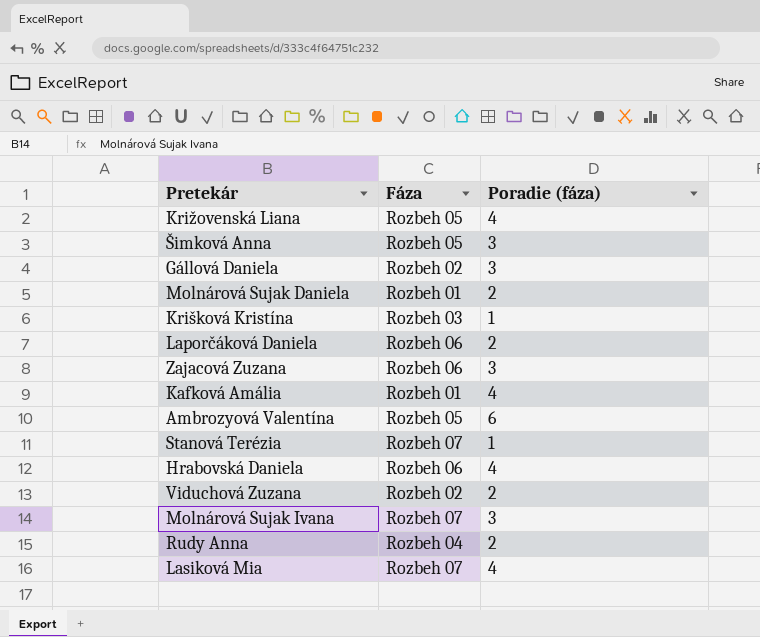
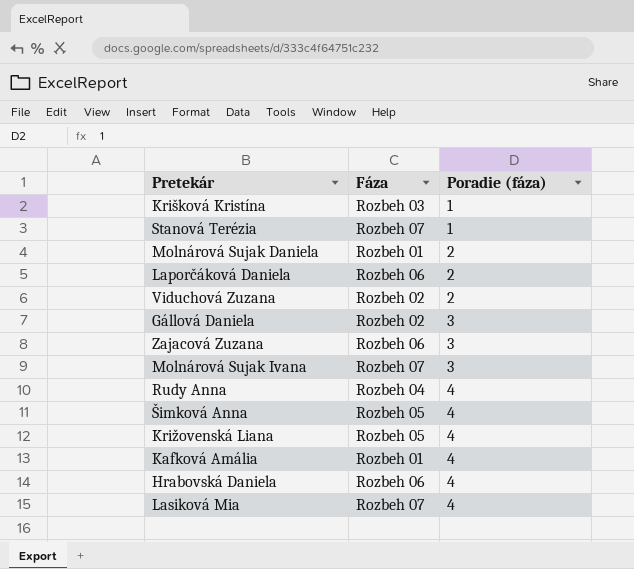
row order: none -> Poradie (fáza) ascending
row Ambrozyová Valentína: Rozbeh 05 | 6 -> none
Rudy Anna | Poradie (fáza): 2 -> 4
Šimková Anna | Poradie (fáza): 3 -> 4

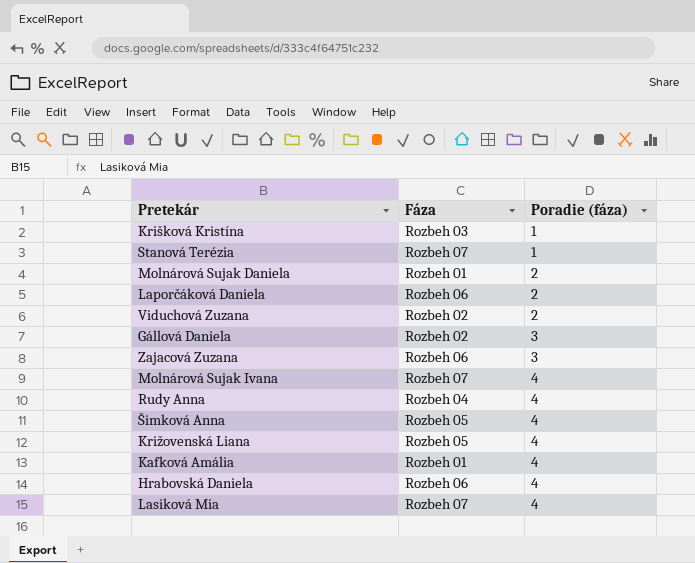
Molnárová Sujak Ivana | Poradie (fáza): 3 -> 4

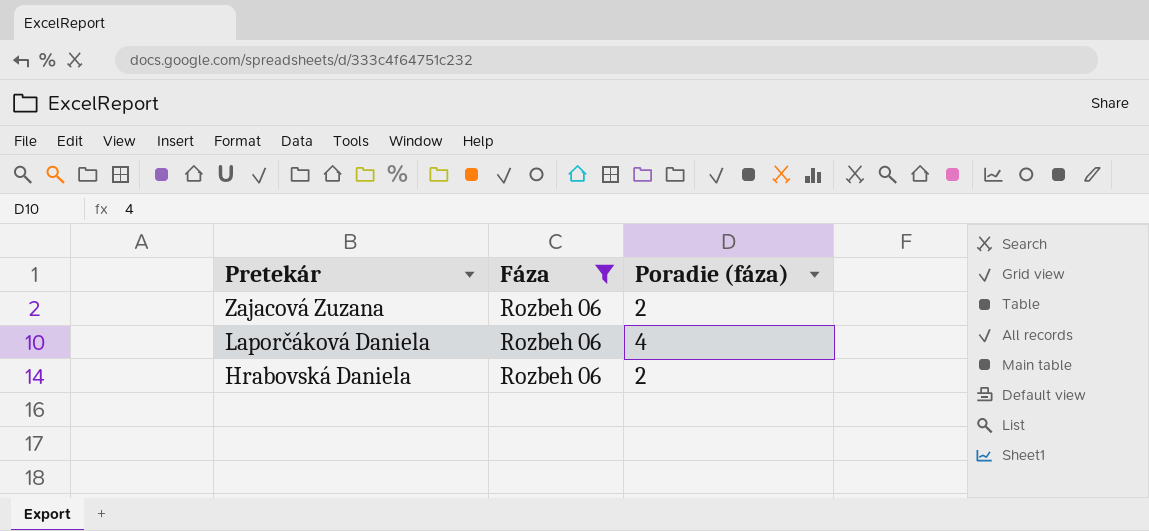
filter: none -> Fáza = Rozbeh 06
row order: Poradie (fáza) ascending -> Pretekár descending
Zajacová Zuzana | Poradie (fáza): 3 -> 2
Laporčáková Daniela | Poradie (fáza): 2 -> 4
Hrabovská Daniela | Poradie (fáza): 4 -> 2

